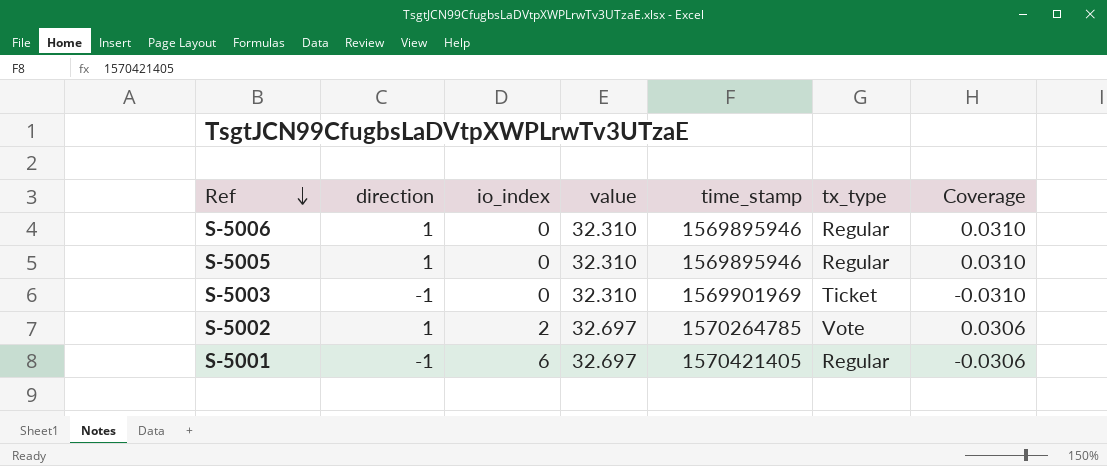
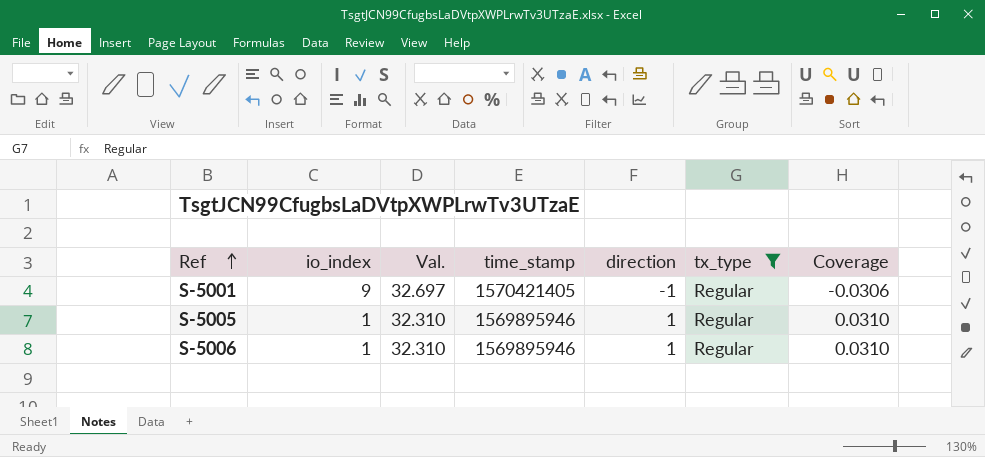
filter: none -> tx_type = Regular
row order: Ref descending -> Ref ascending
column name: value -> Val.
column direction | position: 2 -> 5
S-5001 | io_index: 6 -> 9
S-5005 | io_index: 0 -> 1
S-5006 | io_index: 0 -> 1

